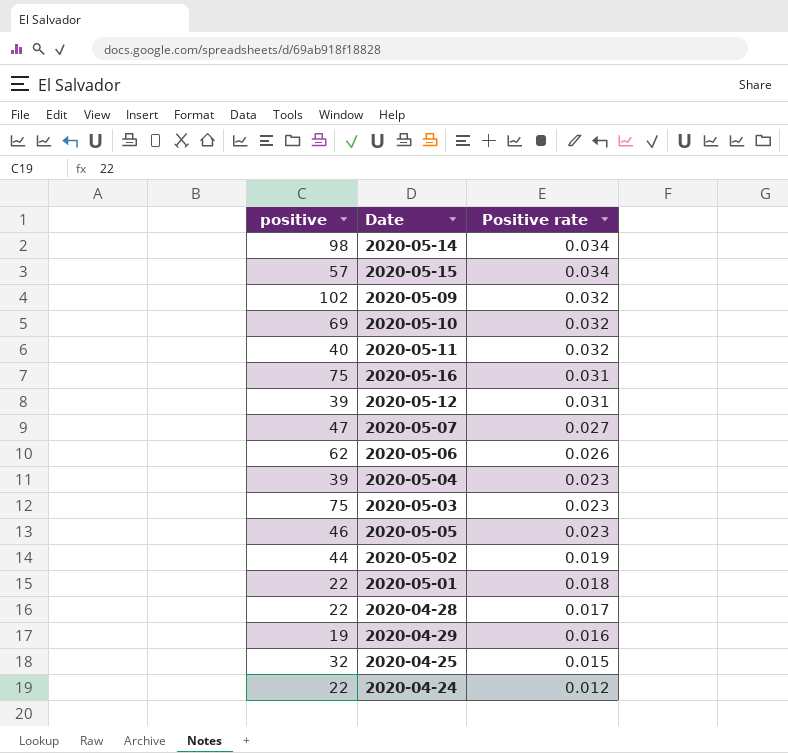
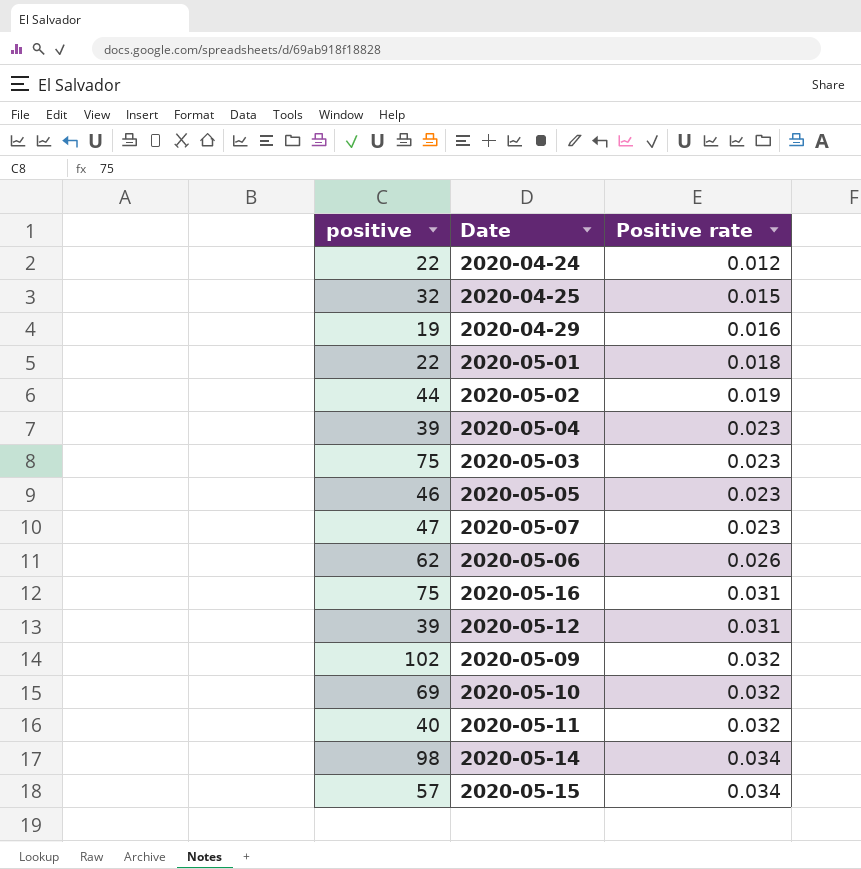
row order: Positive rate descending -> Positive rate ascending
row 2020-04-28: 22 | 0.017 -> none
2020-05-07 | Positive rate: 0.027 -> 0.023

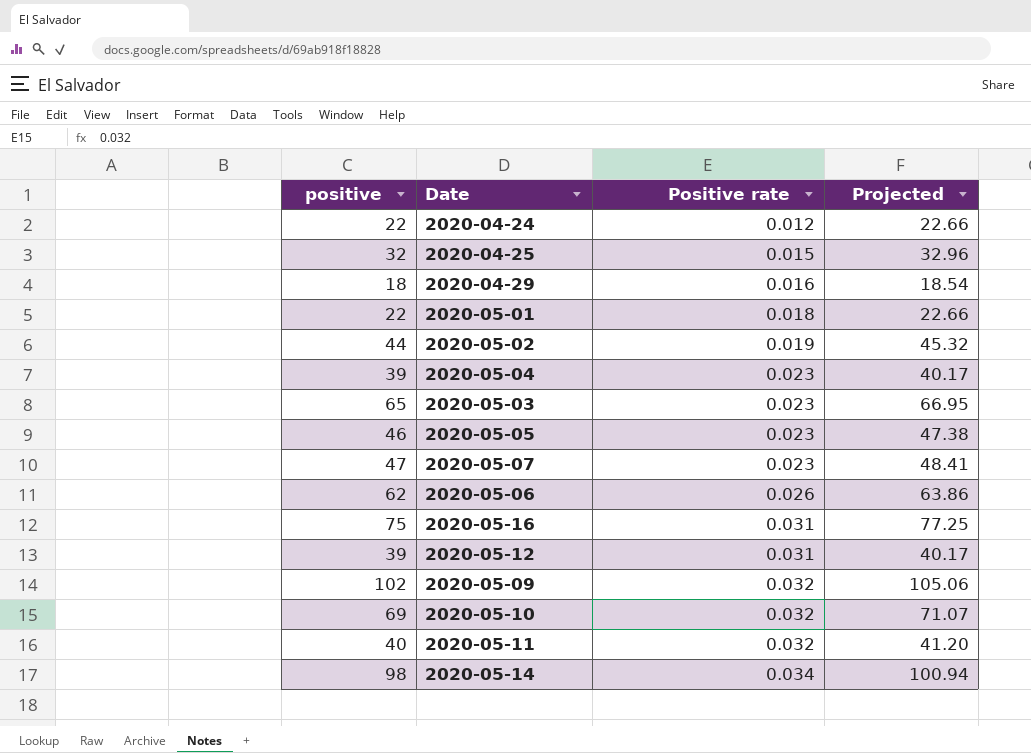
column Projected | formula: none -> [positive] * 1.03
row 2020-05-15: 57 | 0.034 -> none
2020-04-29 | positive: 19 -> 18
2020-05-03 | positive: 75 -> 65

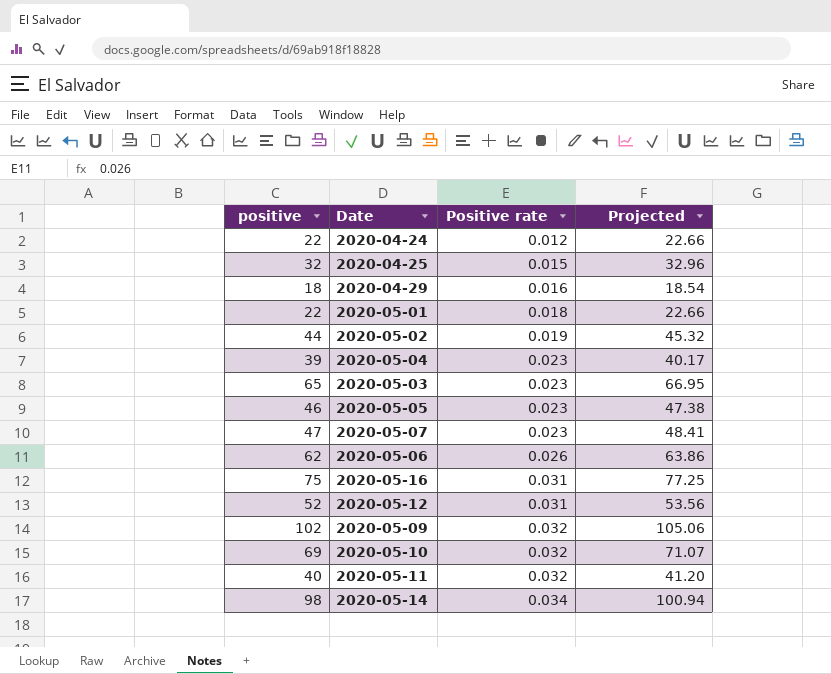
2020-05-12 | positive: 39 -> 52
2020-05-12 | Projected: 40.17 -> 53.56

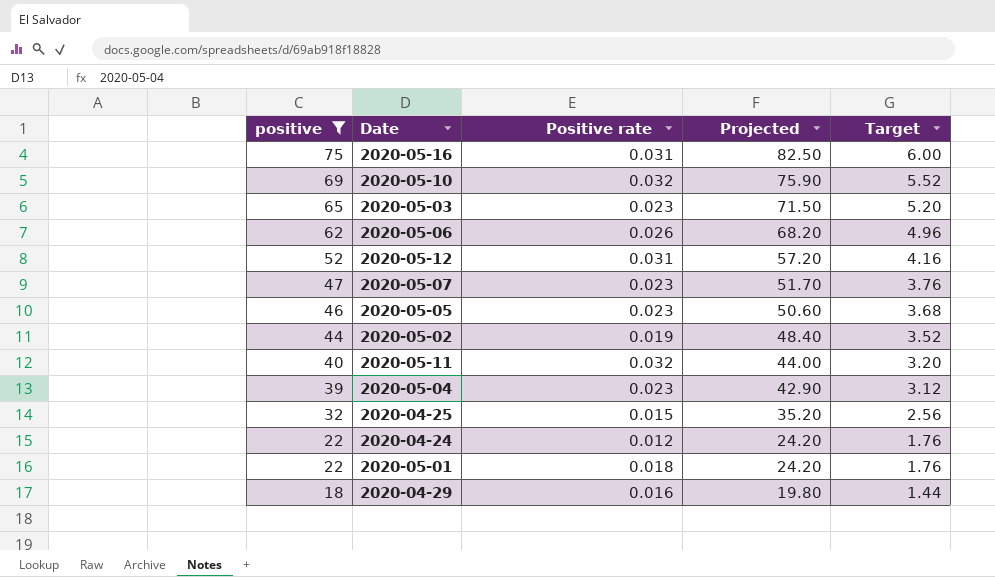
filter: none -> positive <= 75
row order: Positive rate ascending -> positive descending
column Projected | formula: [positive] * 1.03 -> [positive] * 1.1
column Target | formula: none -> [positive] * 0.08

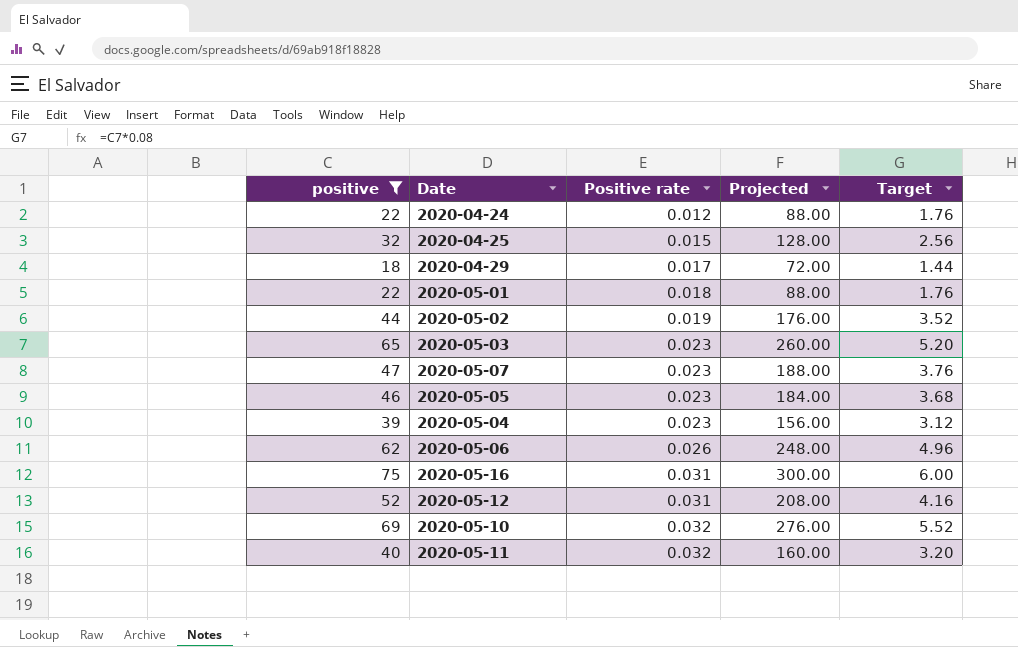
row order: positive descending -> Positive rate ascending
column Projected | formula: [positive] * 1.1 -> [positive] * 4
2020-04-29 | Positive rate: 0.016 -> 0.017

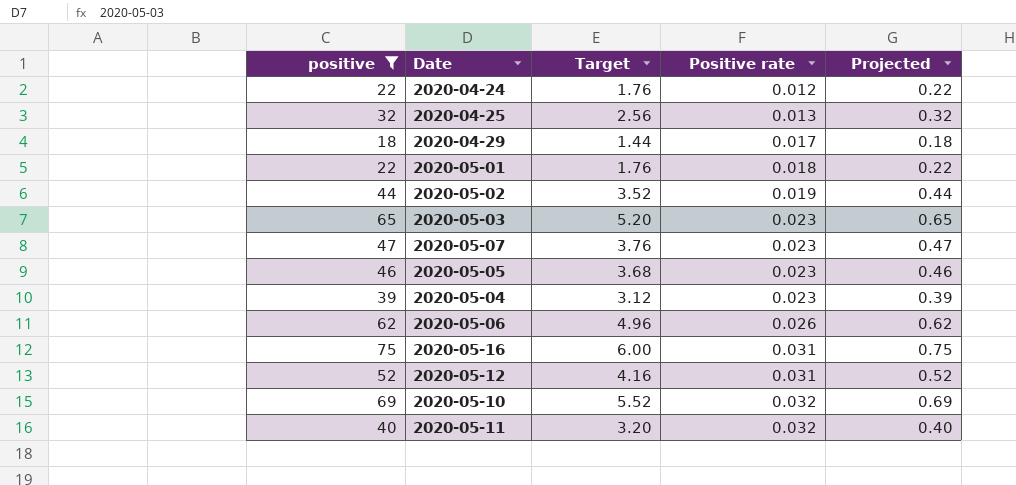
column Target | position: 5 -> 3
column Projected | formula: [positive] * 4 -> [positive] * 0.01
2020-04-25 | Positive rate: 0.015 -> 0.013

